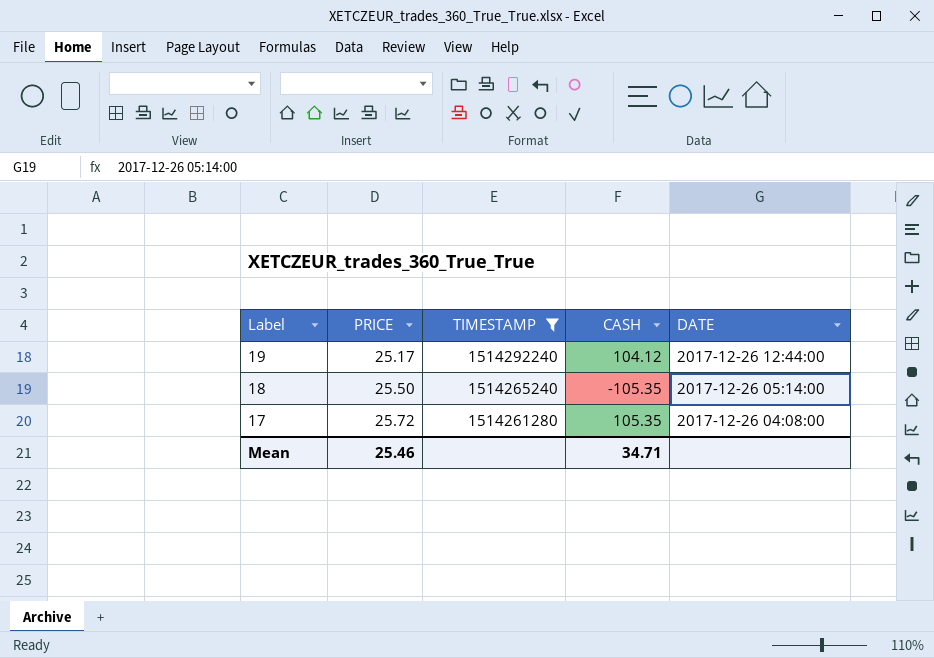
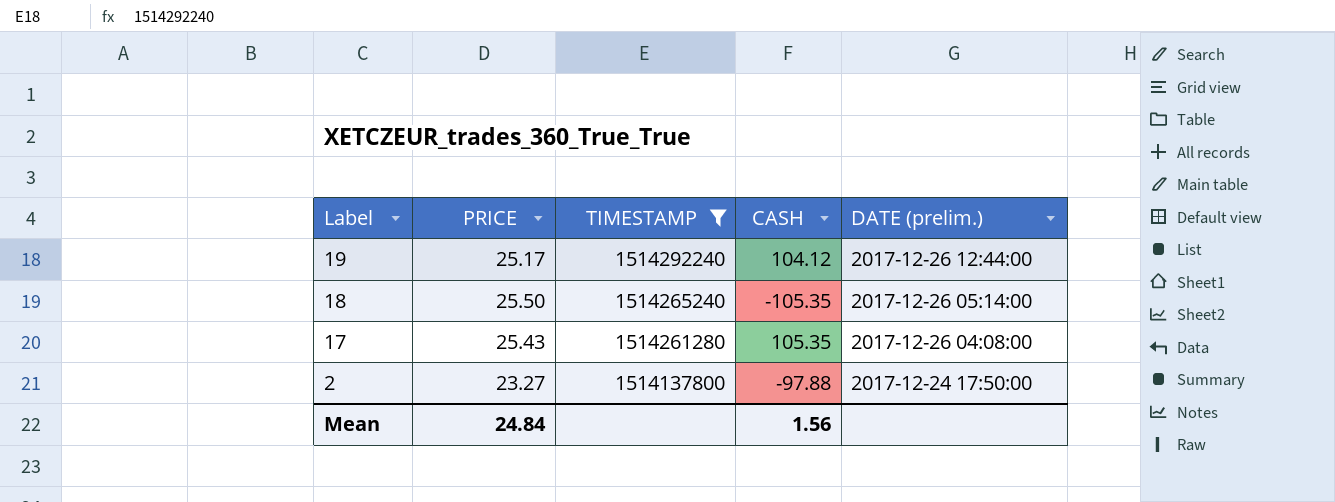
column name: DATE -> DATE (prelim.)
17 | PRICE: 25.72 -> 25.43
row 2: none -> 23.27 | 1514137800 | -97.88 | 2017-12-24 17:50:00
Mean | PRICE: 25.46 -> 24.84
Mean | CASH: 34.71 -> 1.56

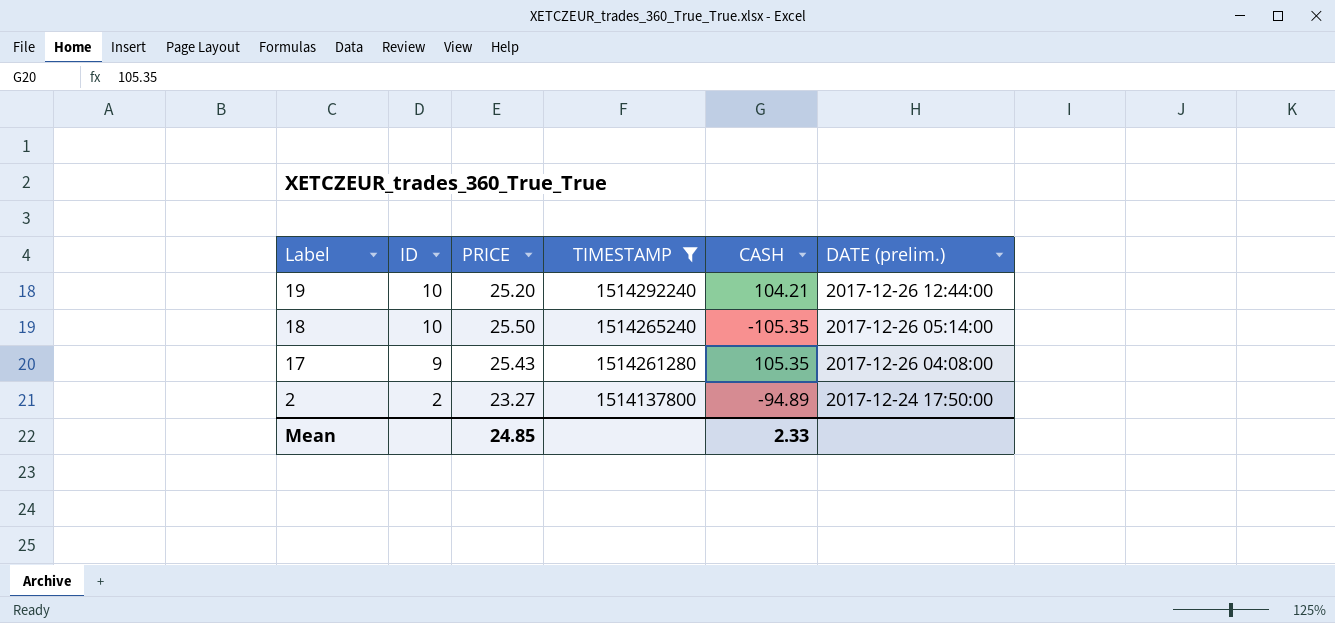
column ID | position: none -> 2
19 | PRICE: 25.17 -> 25.20
19 | CASH: 104.12 -> 104.21
2 | CASH: -97.88 -> -94.89
Mean | PRICE: 24.84 -> 24.85
Mean | CASH: 1.56 -> 2.33

